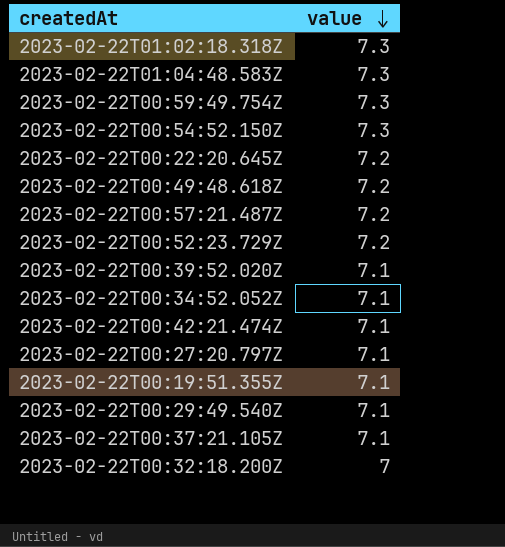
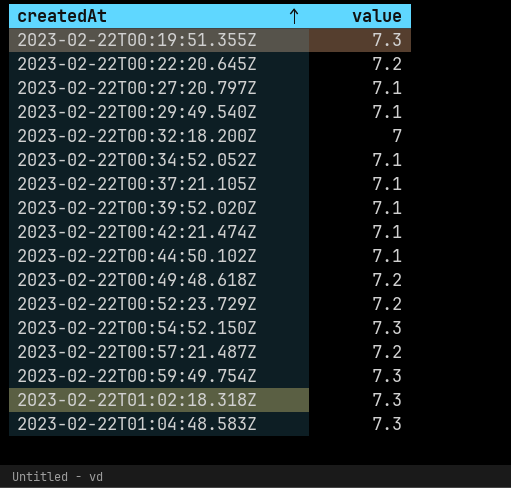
row order: value descending -> createdAt ascending
2023-02-22T00:19:51.355Z | value: 7.1 -> 7.3
row 2023-02-22T00:44:50.102Z: none -> 7.1

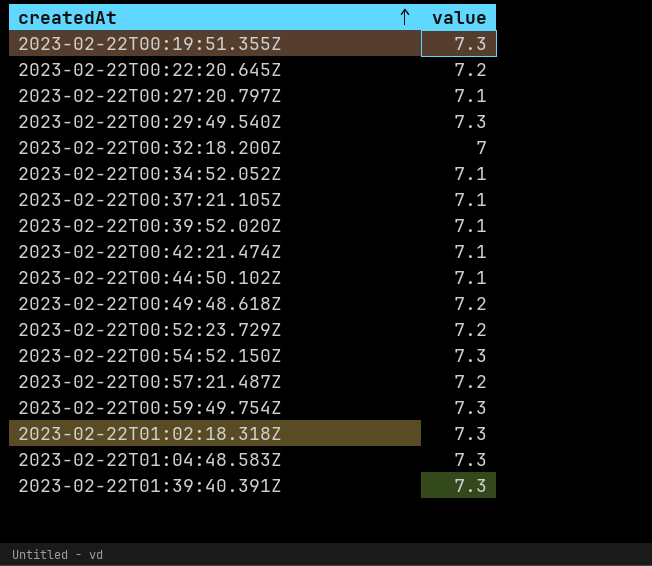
2023-02-22T00:29:49.540Z | value: 7.1 -> 7.3
row 2023-02-22T01:39:40.391Z: none -> 7.3

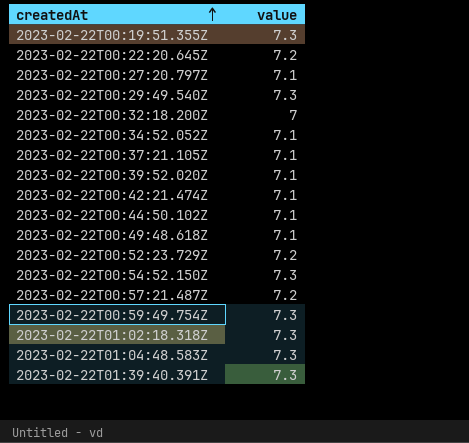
2023-02-22T00:49:48.618Z | value: 7.2 -> 7.1

